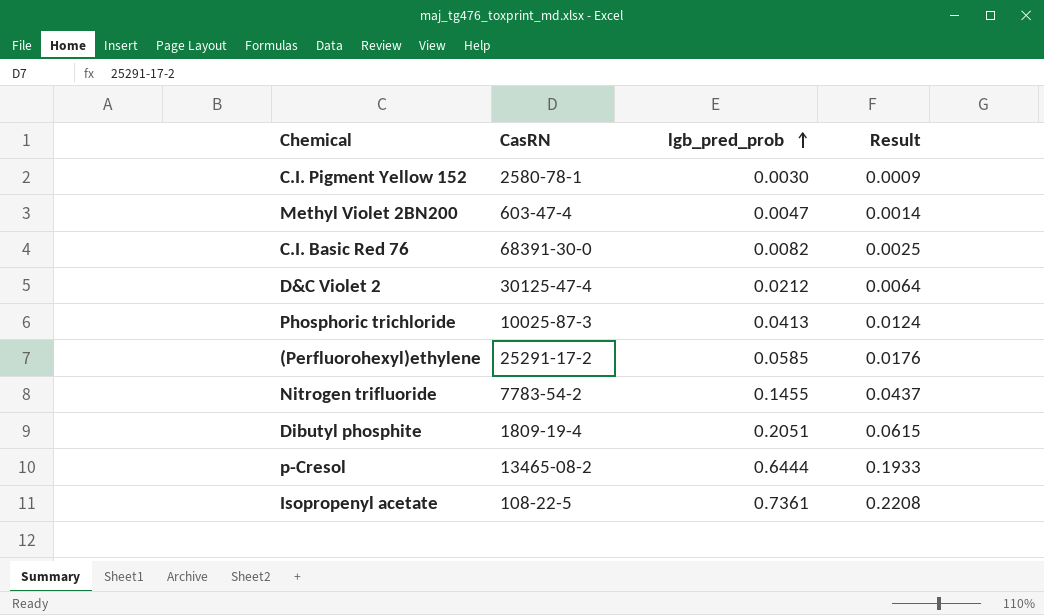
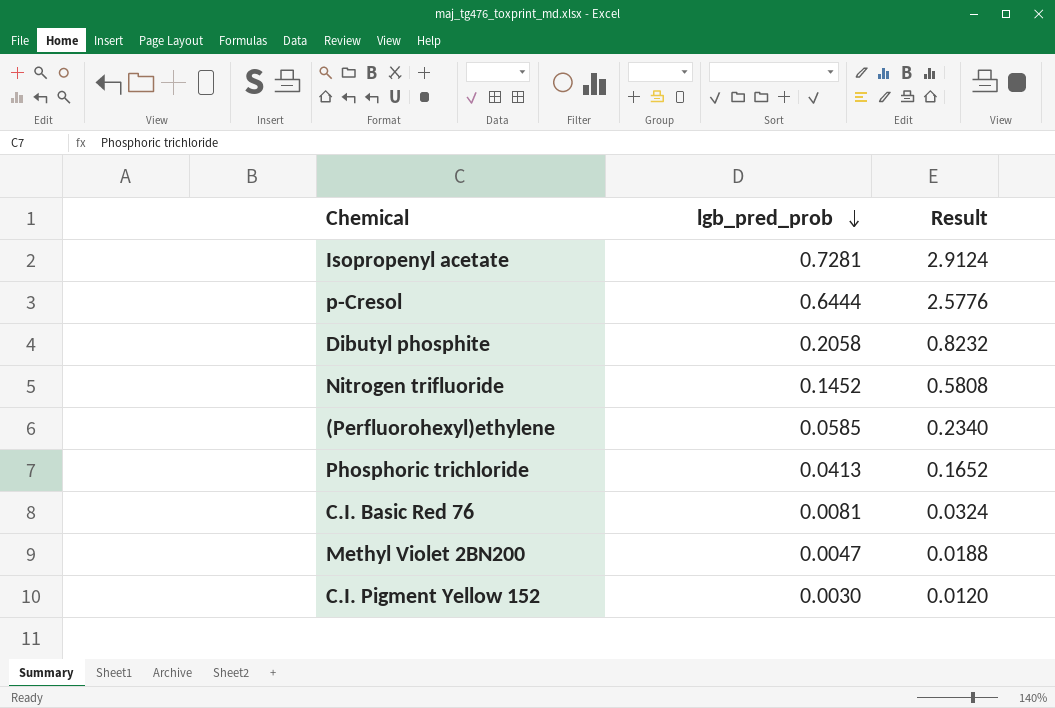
row order: lgb_pred_prob ascending -> lgb_pred_prob descending
column CasRN | position: 2 -> none
column Result | formula: [lgb_pred_prob] * 0.3 -> [lgb_pred_prob] * 4
row D&C Violet 2: 30125-47-4 | 0.0212 | 0.0064 -> none
Isopropenyl acetate | lgb_pred_prob: 0.7361 -> 0.7281
Dibutyl phosphite | lgb_pred_prob: 0.2051 -> 0.2058
Nitrogen trifluoride | lgb_pred_prob: 0.1455 -> 0.1452
C.I. Basic Red 76 | lgb_pred_prob: 0.0082 -> 0.0081

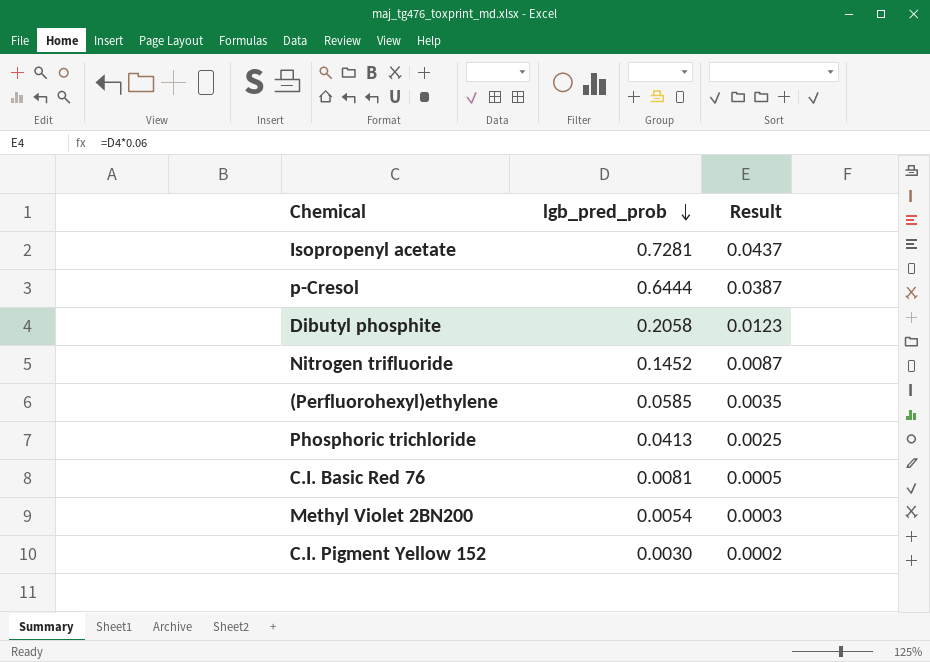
column Result | formula: [lgb_pred_prob] * 4 -> [lgb_pred_prob] * 0.06
Methyl Violet 2BN200 | lgb_pred_prob: 0.0047 -> 0.0054

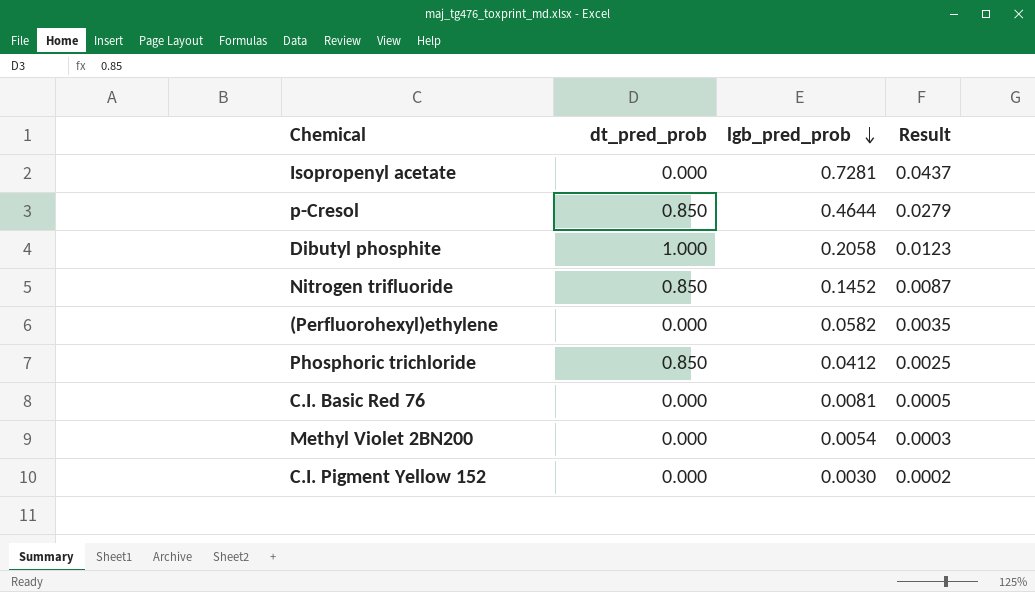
column dt_pred_prob | position: none -> 2
p-Cresol | lgb_pred_prob: 0.6444 -> 0.4644
p-Cresol | Result: 0.0387 -> 0.0279
(Perfluorohexyl)ethylene | lgb_pred_prob: 0.0585 -> 0.0582
Phosphoric trichloride | lgb_pred_prob: 0.0413 -> 0.0412

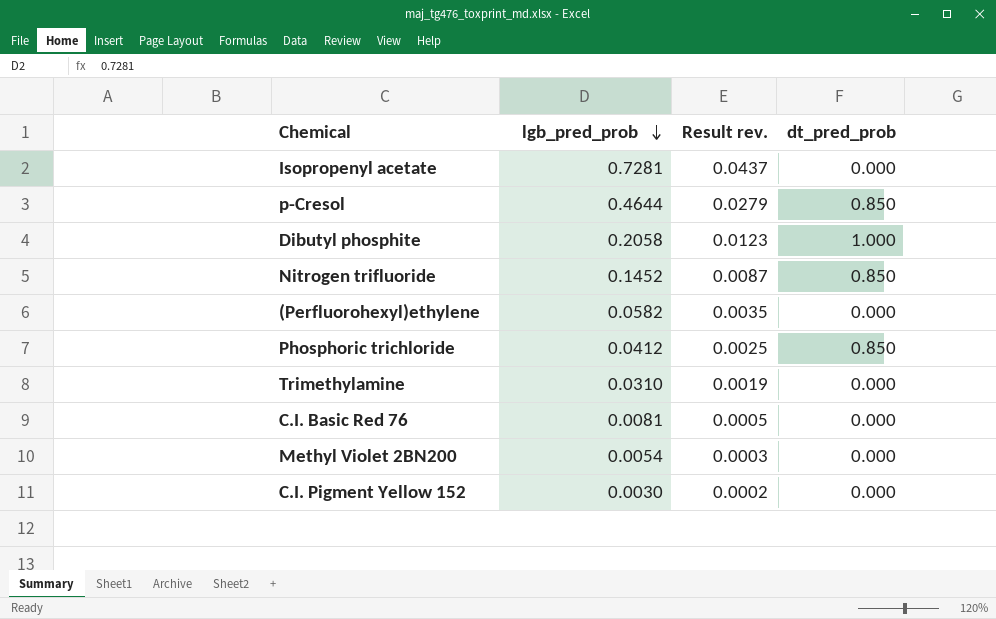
column name: Result -> Result rev.
column dt_pred_prob | position: 2 -> 4
row Trimethylamine: none -> 0.0310 | 0.0019 | 0.000

